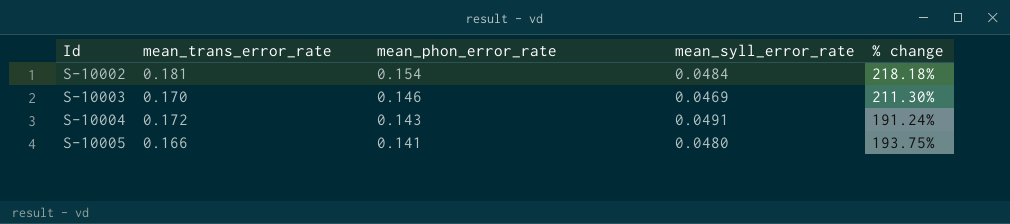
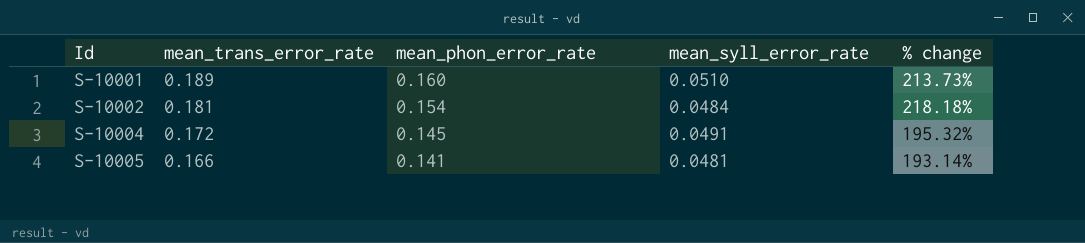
row S-10003: 0.170 | 0.146 | 0.0469 | 211.30% -> none
row S-10001: none -> 0.189 | 0.160 | 0.0510 | 213.73%
S-10004 | mean_phon_error_rate: 0.143 -> 0.145
S-10004 | % change: 191.24% -> 195.32%
S-10005 | mean_syll_error_rate: 0.0480 -> 0.0481
S-10005 | % change: 193.75% -> 193.14%

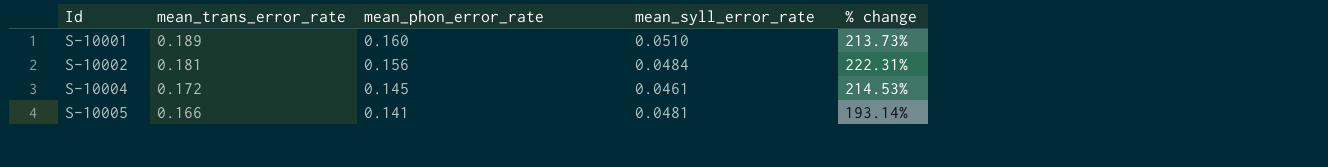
S-10002 | mean_phon_error_rate: 0.154 -> 0.156
S-10002 | % change: 218.18% -> 222.31%
S-10004 | mean_syll_error_rate: 0.0491 -> 0.0461
S-10004 | % change: 195.32% -> 214.53%

